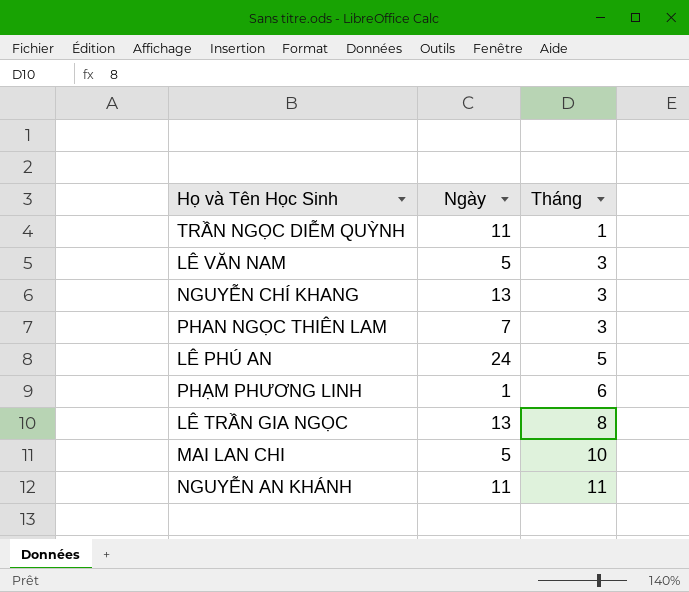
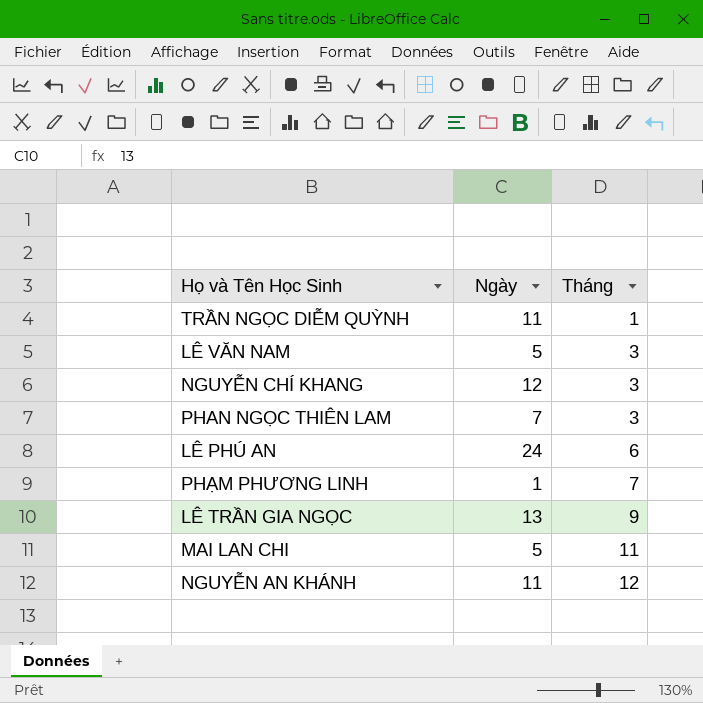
NGUYỄN CHÍ KHANG | Ngày: 13 -> 12
LÊ PHÚ AN | Tháng: 5 -> 6
PHẠM PHƯƠNG LINH | Tháng: 6 -> 7
LÊ TRẦN GIA NGỌC | Tháng: 8 -> 9
MAI LAN CHI | Tháng: 10 -> 11
NGUYỄN AN KHÁNH | Tháng: 11 -> 12

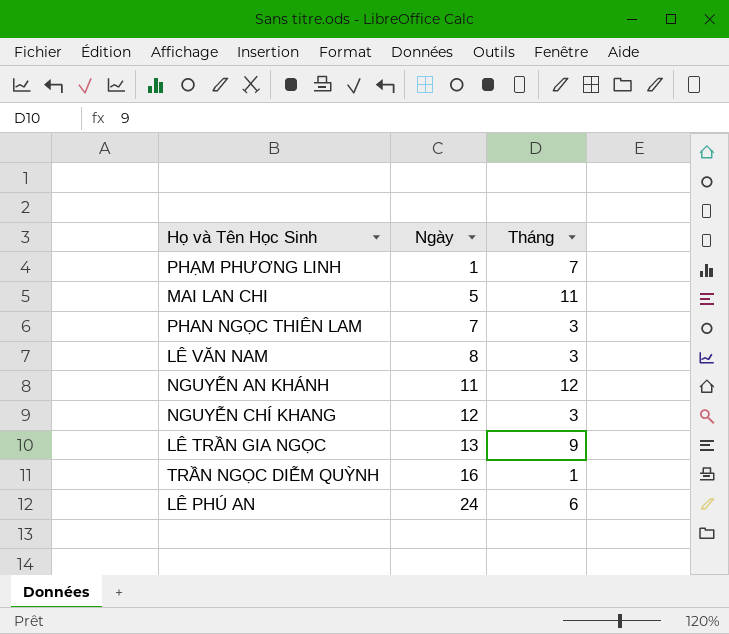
row order: Tháng ascending -> Ngày ascending
LÊ VĂN NAM | Ngày: 5 -> 8
TRẦN NGỌC DIỄM QUỲNH | Ngày: 11 -> 16

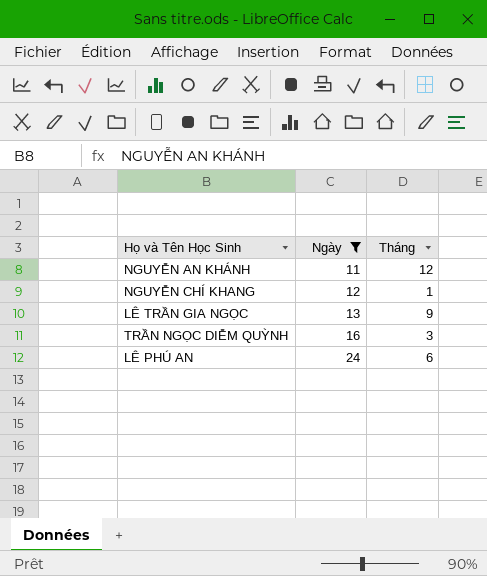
filter: none -> Ngày >= 11
NGUYỄN CHÍ KHANG | Tháng: 3 -> 1
TRẦN NGỌC DIỄM QUỲNH | Tháng: 1 -> 3

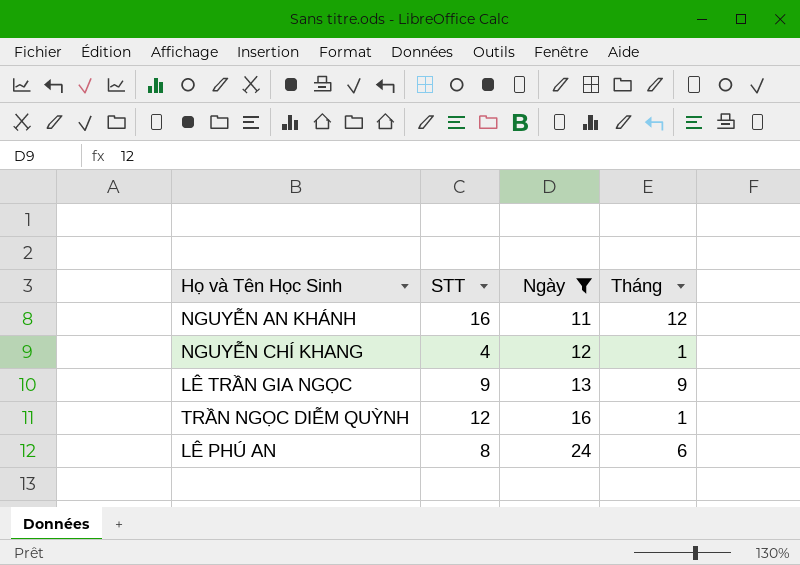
column STT | position: none -> 2
TRẦN NGỌC DIỄM QUỲNH | Tháng: 3 -> 1

